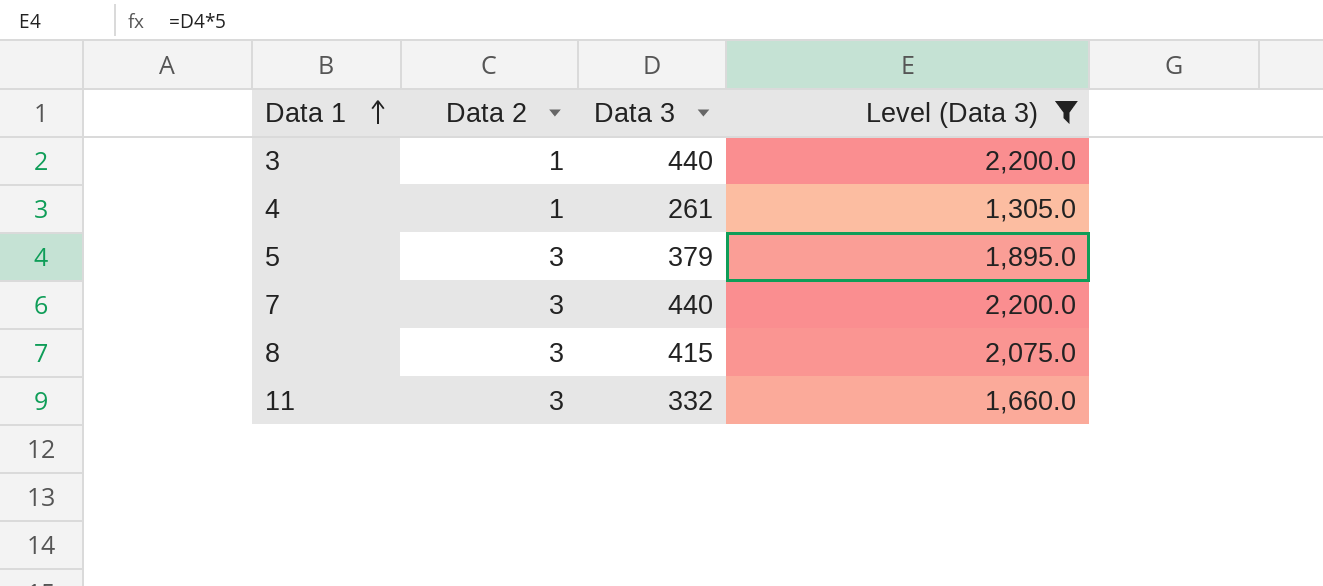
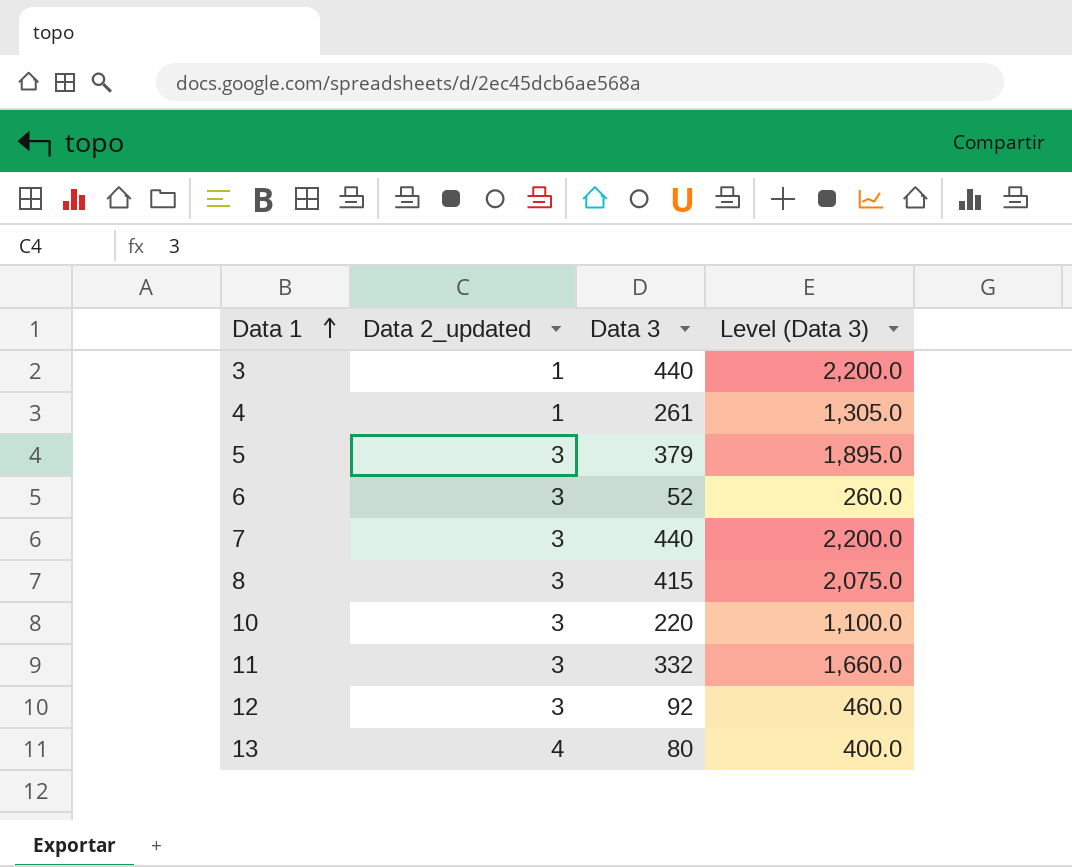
filter: Level (Data 3) >= 1,305.0 -> none
column name: Data 2 -> Data 2_updated

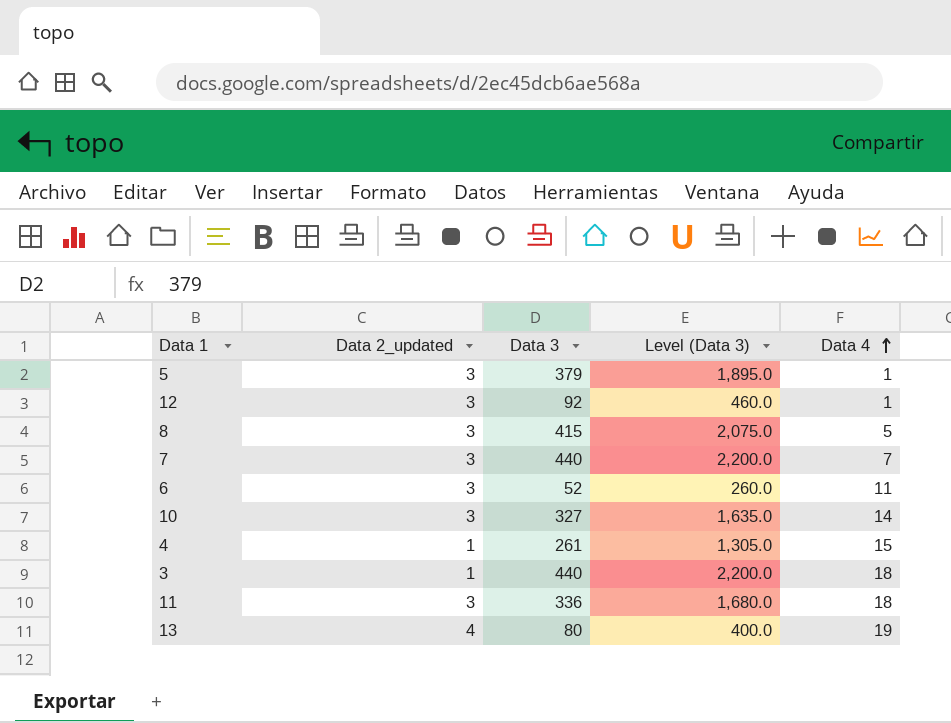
row order: Data 1 ascending -> Data 4 ascending
column Data 4 | position: none -> 5
10 | Data 3: 220 -> 327
10 | Level (Data 3): 1,100.0 -> 1,635.0
11 | Data 3: 332 -> 336
11 | Level (Data 3): 1,660.0 -> 1,680.0

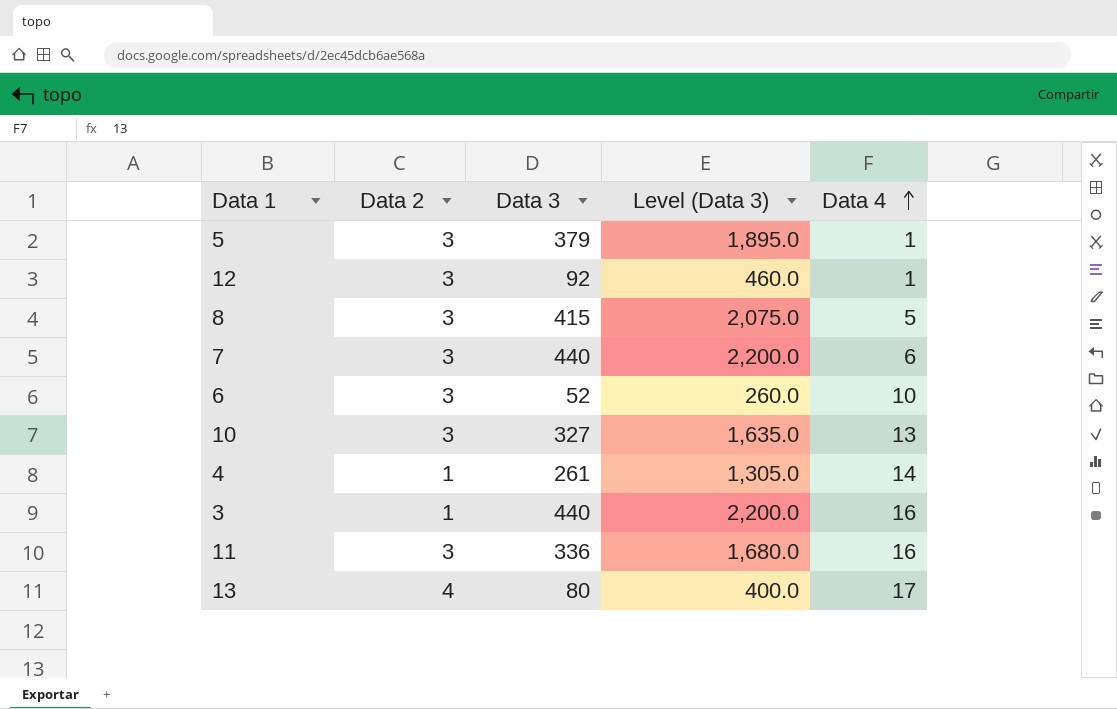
column name: Data 2_updated -> Data 2
7 | Data 4: 7 -> 6
6 | Data 4: 11 -> 10
10 | Data 4: 14 -> 13
4 | Data 4: 15 -> 14
3 | Data 4: 18 -> 16
11 | Data 4: 18 -> 16
13 | Data 4: 19 -> 17

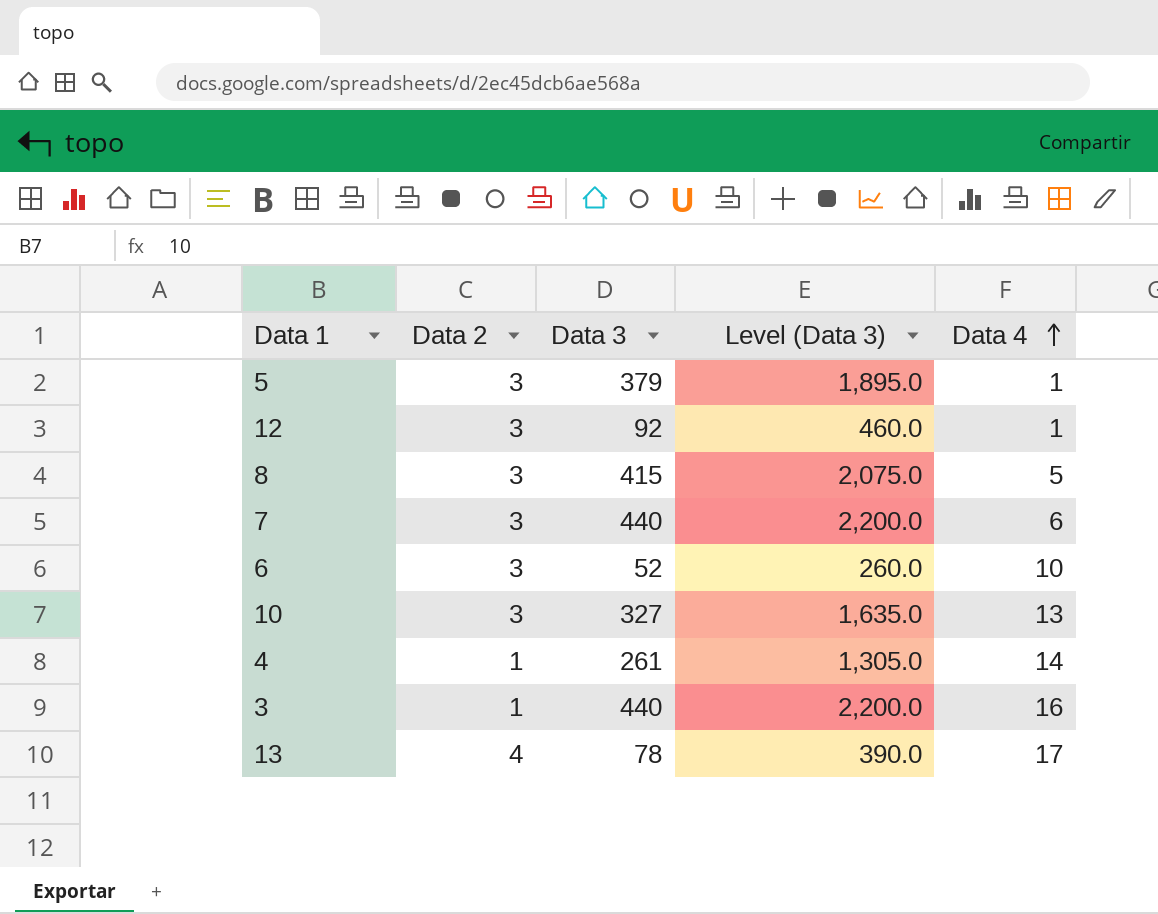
row 11: 3 | 336 | 1,680.0 | 16 -> none
13 | Data 3: 80 -> 78
13 | Level (Data 3): 400.0 -> 390.0

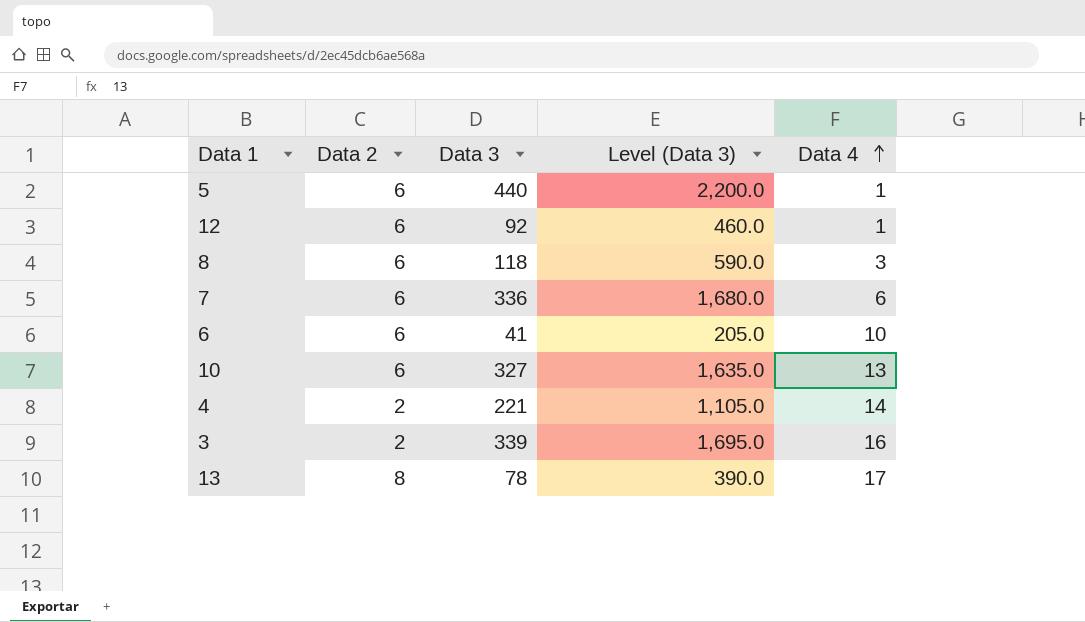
5 | Data 2: 3 -> 6
5 | Data 3: 379 -> 440
5 | Level (Data 3): 1,895.0 -> 2,200.0
12 | Data 2: 3 -> 6
8 | Data 2: 3 -> 6
8 | Data 3: 415 -> 118
8 | Level (Data 3): 2,075.0 -> 590.0
8 | Data 4: 5 -> 3
7 | Data 2: 3 -> 6
7 | Data 3: 440 -> 336
7 | Level (Data 3): 2,200.0 -> 1,680.0
6 | Data 2: 3 -> 6
6 | Data 3: 52 -> 41
6 | Level (Data 3): 260.0 -> 205.0
10 | Data 2: 3 -> 6
4 | Data 2: 1 -> 2
4 | Data 3: 261 -> 221
4 | Level (Data 3): 1,305.0 -> 1,105.0
3 | Data 2: 1 -> 2
3 | Data 3: 440 -> 339
3 | Level (Data 3): 2,200.0 -> 1,695.0
13 | Data 2: 4 -> 8

